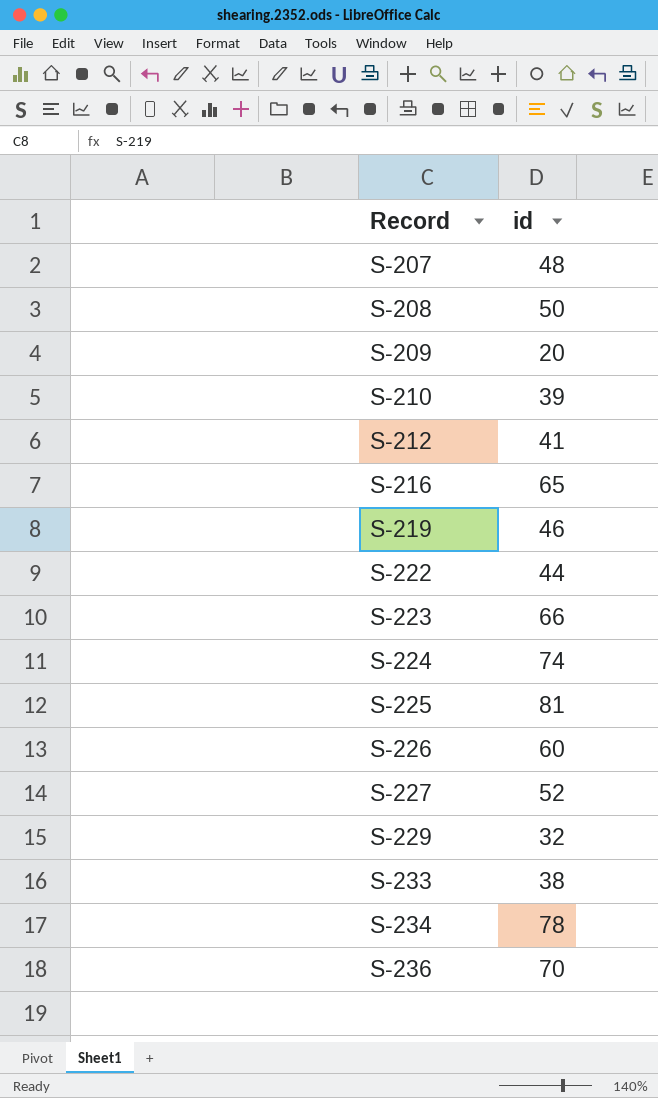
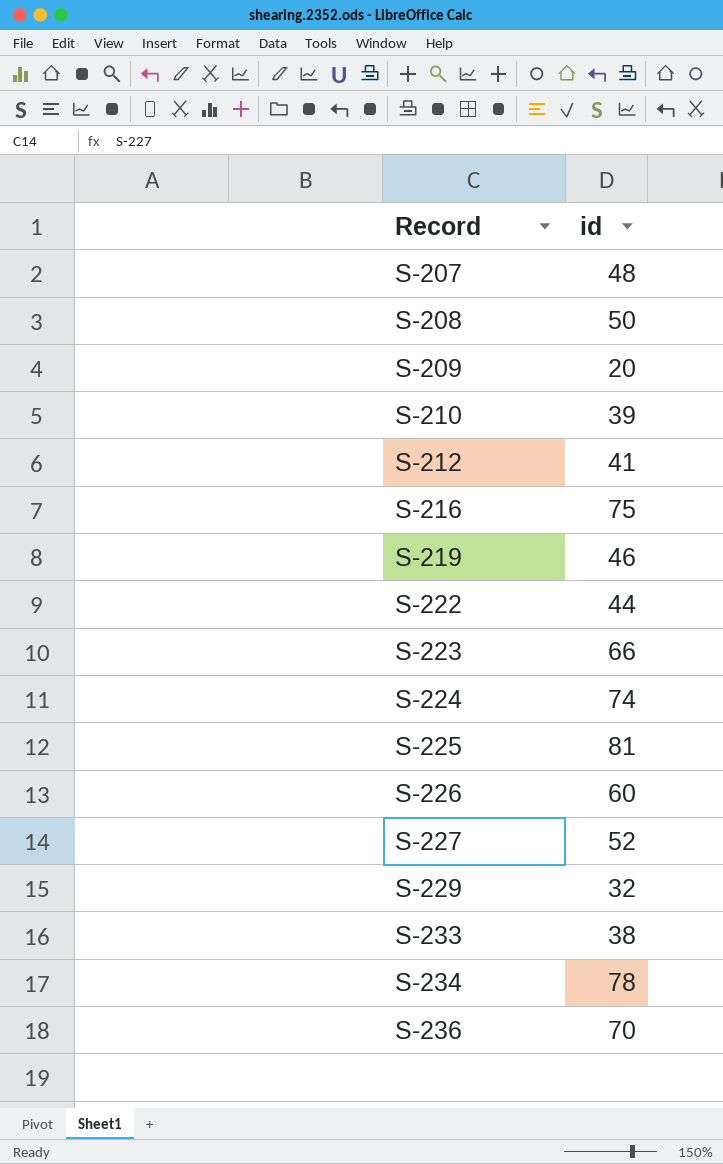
S-216 | id: 65 -> 75

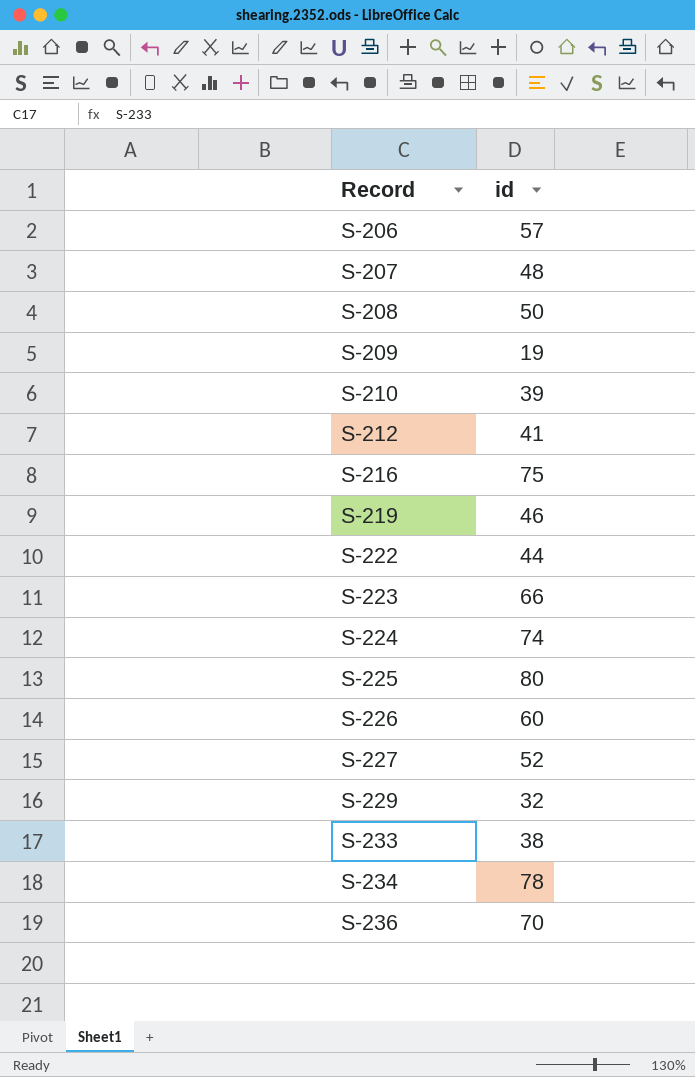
row S-206: none -> 57
S-209 | id: 20 -> 19
S-225 | id: 81 -> 80

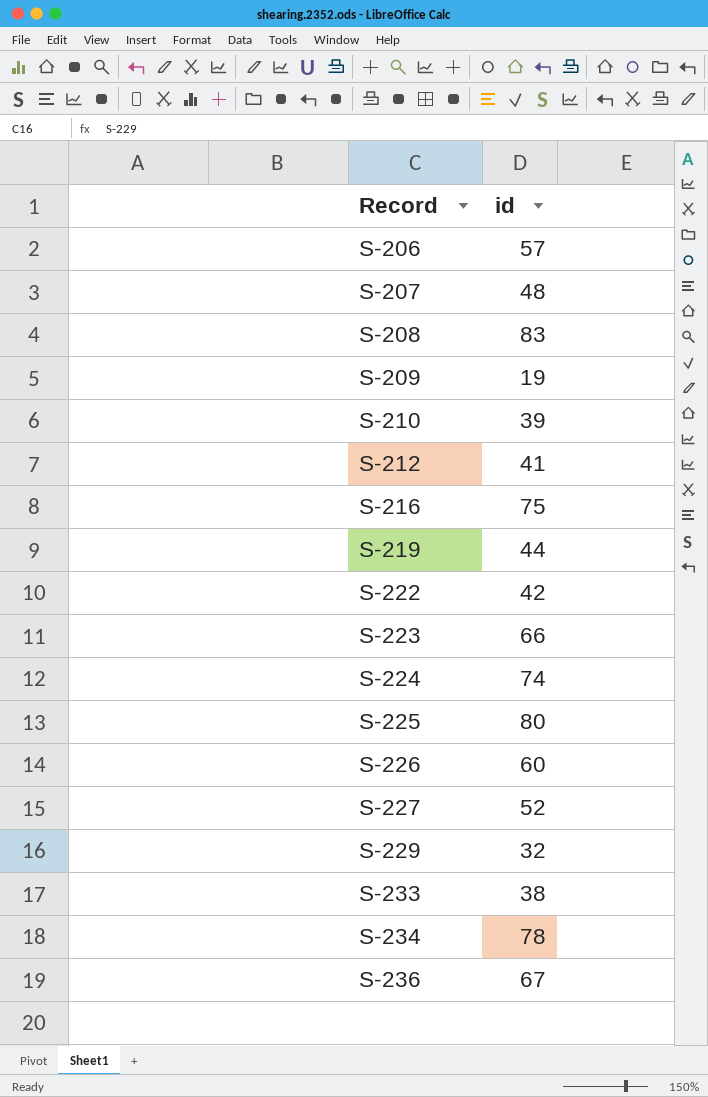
S-208 | id: 50 -> 83
S-219 | id: 46 -> 44
S-222 | id: 44 -> 42
S-236 | id: 70 -> 67

